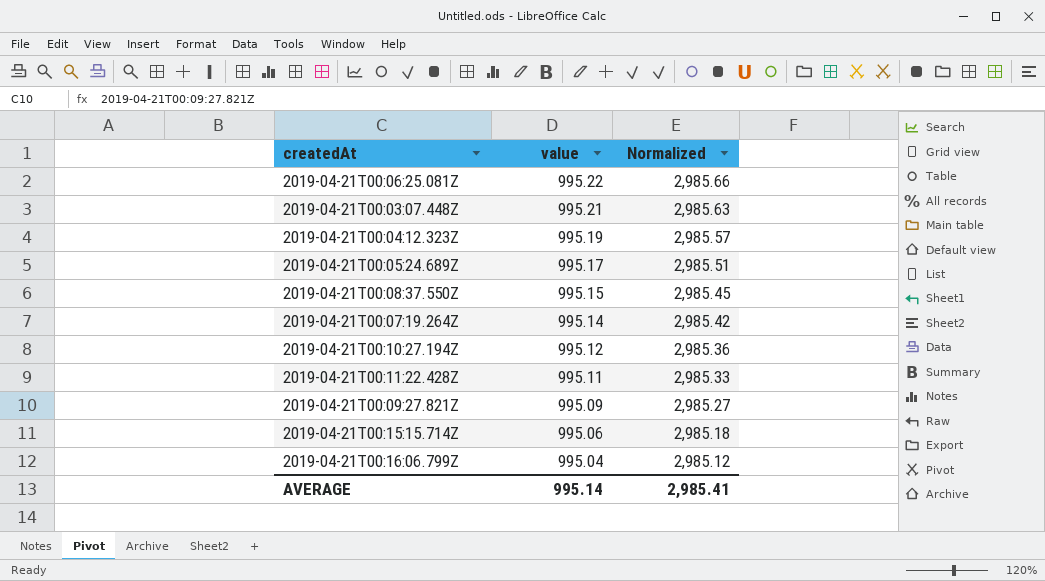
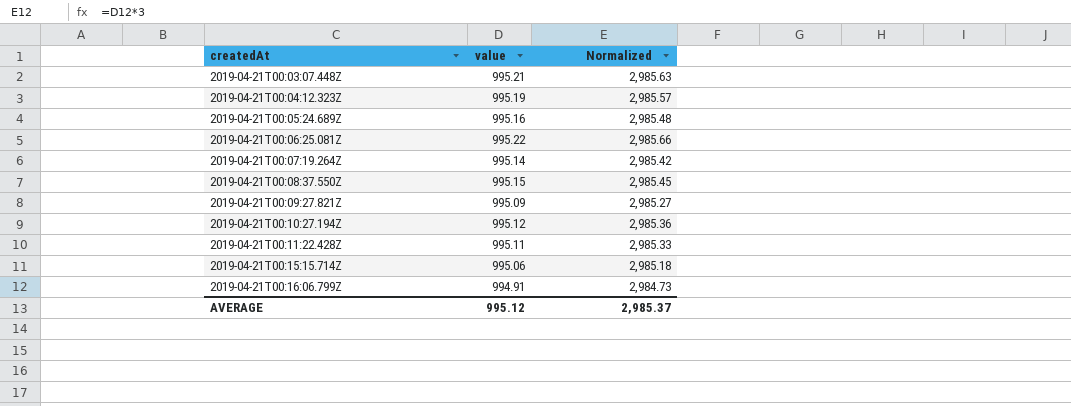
row order: value descending -> createdAt ascending
2019-04-21T00:05:24.689Z | value: 995.17 -> 995.16
2019-04-21T00:05:24.689Z | Normalized: 2,985.51 -> 2,985.48
2019-04-21T00:16:06.799Z | value: 995.04 -> 994.91
2019-04-21T00:16:06.799Z | Normalized: 2,985.12 -> 2,984.73
AVERAGE | value: 995.14 -> 995.12
AVERAGE | Normalized: 2,985.41 -> 2,985.37

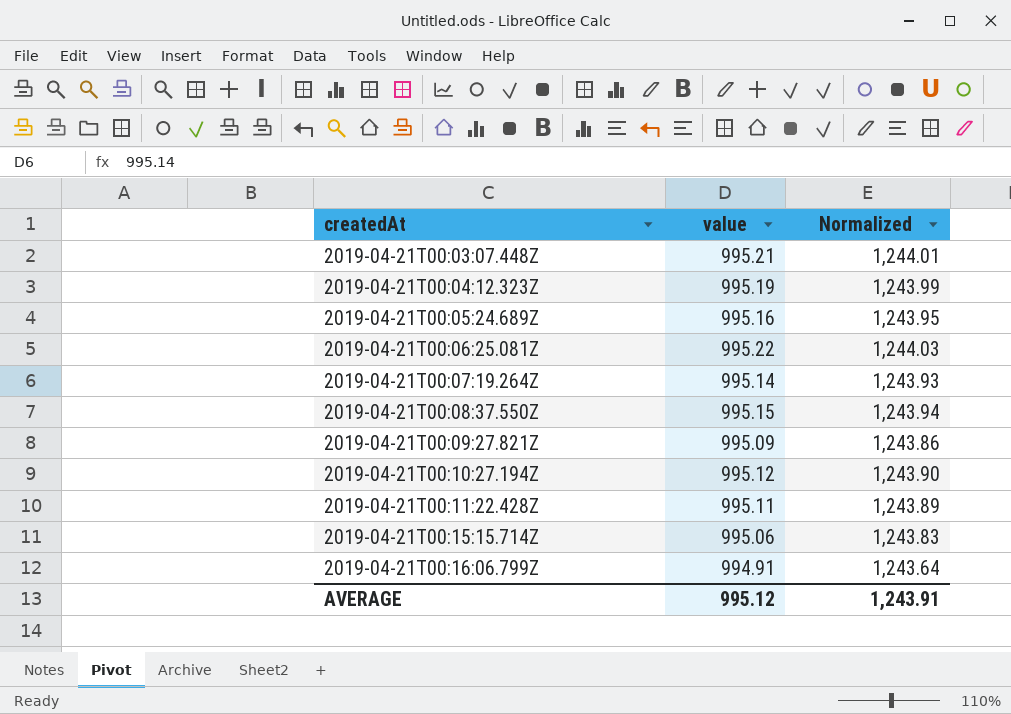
column Normalized | formula: [value] * 3 -> [value] * 1.25
AVERAGE | Normalized: 2,985.37 -> 1,243.91

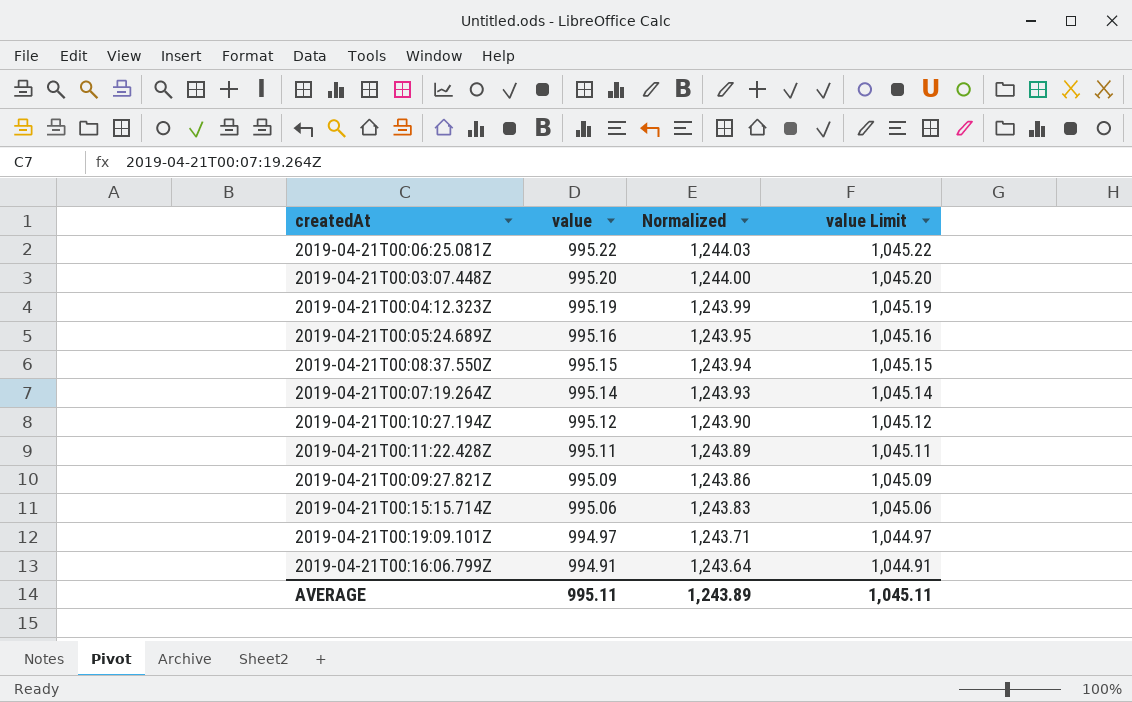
row order: createdAt ascending -> value descending
column value Limit | formula: none -> [value] + 50
2019-04-21T00:03:07.448Z | value: 995.21 -> 995.20
2019-04-21T00:03:07.448Z | Normalized: 1,244.01 -> 1,244.00
row 2019-04-21T00:19:09.101Z: none -> 994.97 | 1,243.71 | 1,044.97
AVERAGE | value: 995.12 -> 995.11
AVERAGE | Normalized: 1,243.91 -> 1,243.89

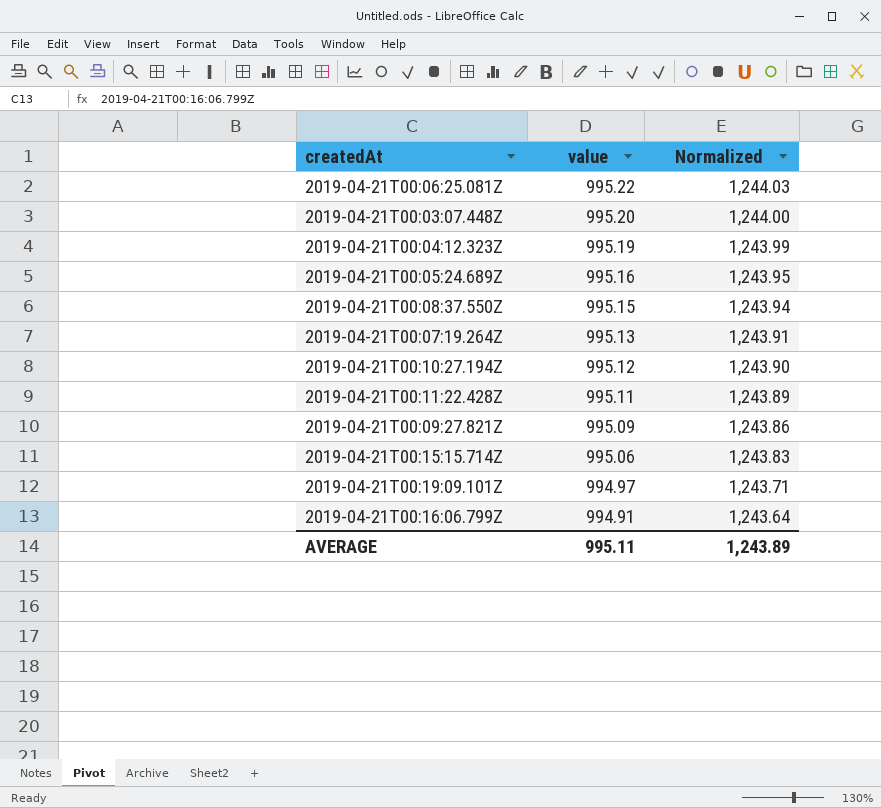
column value Limit | formula: [value] + 50 -> none
2019-04-21T00:07:19.264Z | value: 995.14 -> 995.13
2019-04-21T00:07:19.264Z | Normalized: 1,243.93 -> 1,243.91

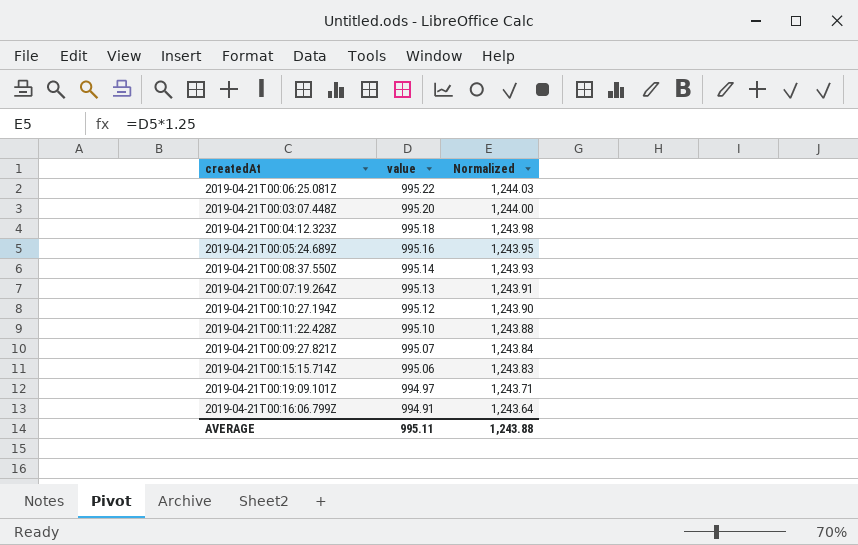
2019-04-21T00:04:12.323Z | value: 995.19 -> 995.18
2019-04-21T00:04:12.323Z | Normalized: 1,243.99 -> 1,243.98
2019-04-21T00:08:37.550Z | value: 995.15 -> 995.14
2019-04-21T00:08:37.550Z | Normalized: 1,243.94 -> 1,243.93
2019-04-21T00:11:22.428Z | value: 995.11 -> 995.10
2019-04-21T00:11:22.428Z | Normalized: 1,243.89 -> 1,243.88
2019-04-21T00:09:27.821Z | value: 995.09 -> 995.07
2019-04-21T00:09:27.821Z | Normalized: 1,243.86 -> 1,243.84
AVERAGE | Normalized: 1,243.89 -> 1,243.88

